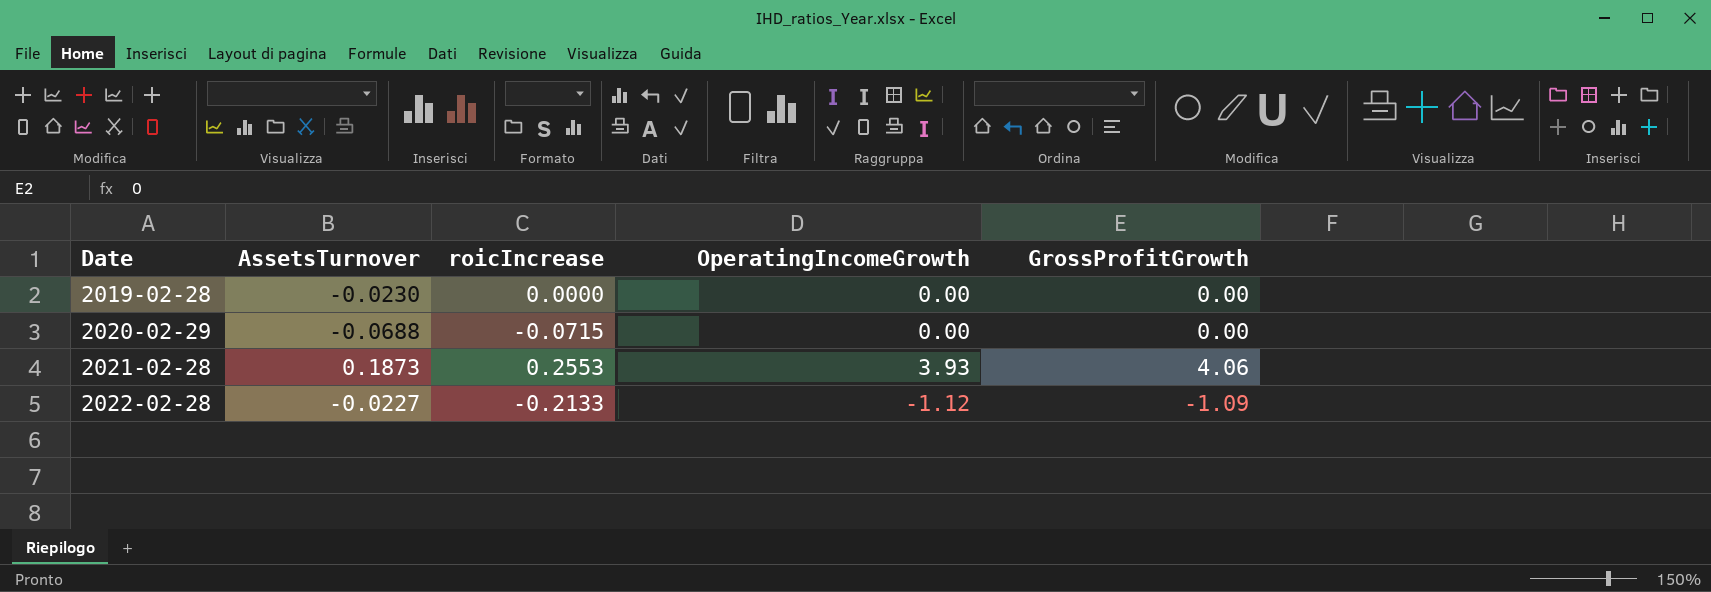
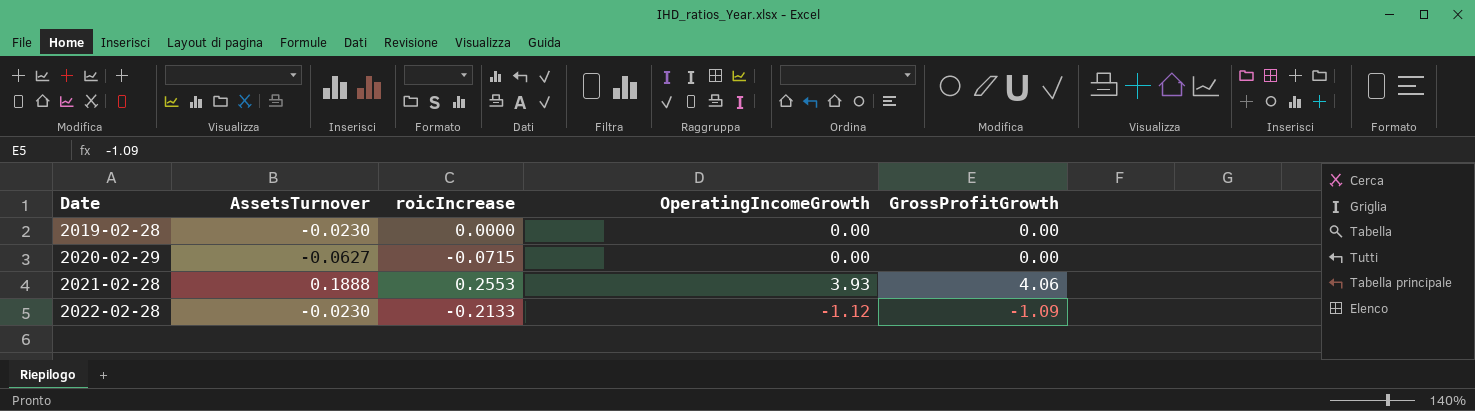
2020-02-29 | AssetsTurnover: -0.0688 -> -0.0627
2021-02-28 | AssetsTurnover: 0.1873 -> 0.1888
2022-02-28 | AssetsTurnover: -0.0227 -> -0.0230

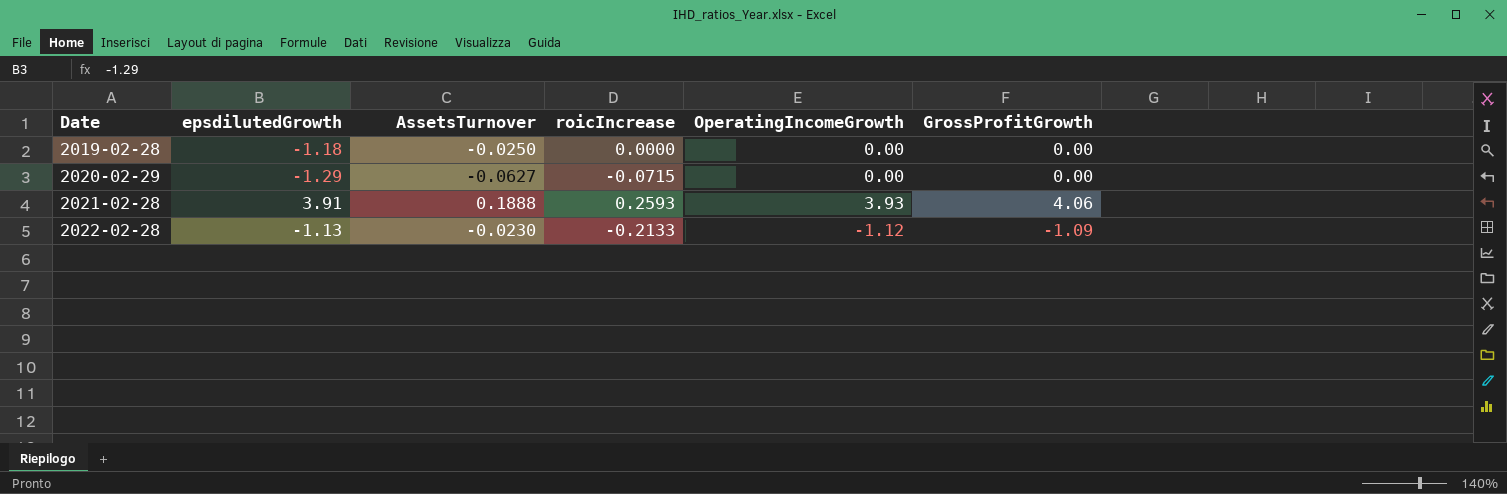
column epsdilutedGrowth | position: none -> 2
2019-02-28 | AssetsTurnover: -0.0230 -> -0.0250
2021-02-28 | roicIncrease: 0.2553 -> 0.2593

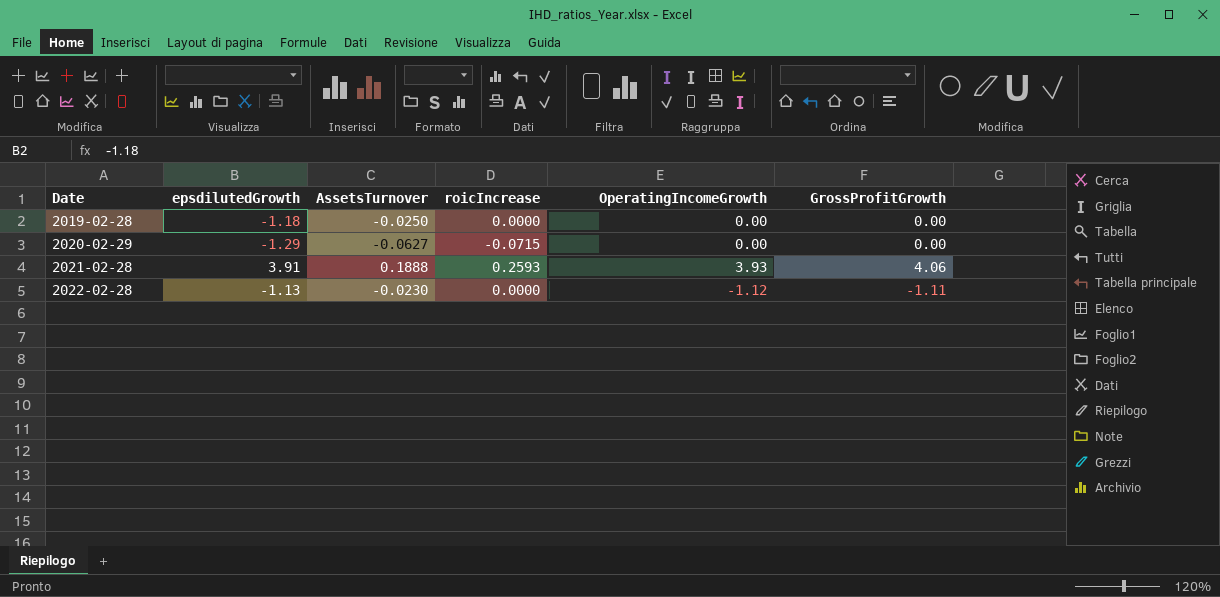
2022-02-28 | roicIncrease: -0.2133 -> 0.0000
2022-02-28 | GrossProfitGrowth: -1.09 -> -1.11

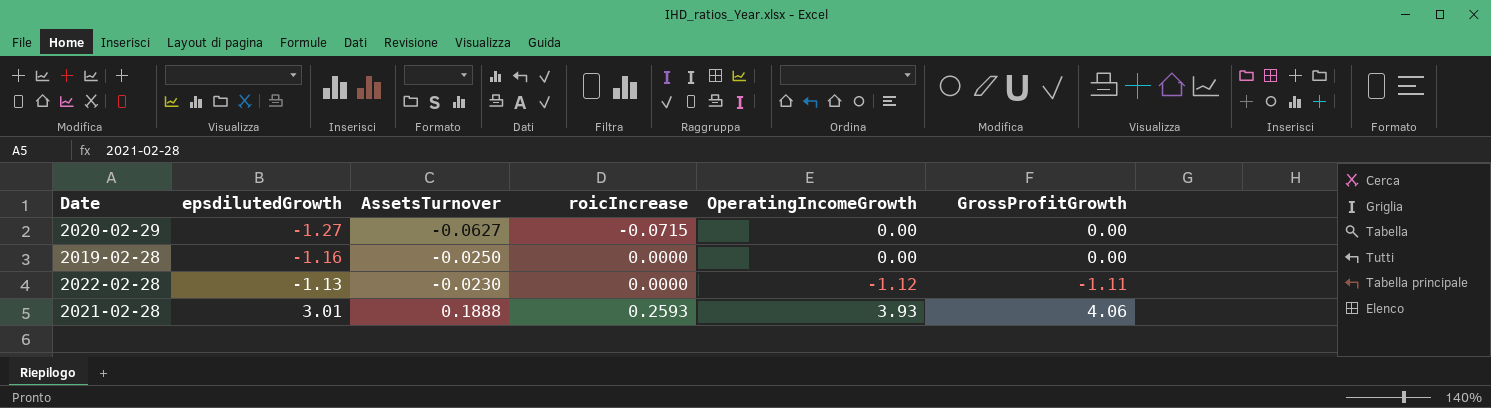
row order: Date ascending -> epsdilutedGrowth ascending
2020-02-29 | epsdilutedGrowth: -1.29 -> -1.27
2019-02-28 | epsdilutedGrowth: -1.18 -> -1.16
2021-02-28 | epsdilutedGrowth: 3.91 -> 3.01

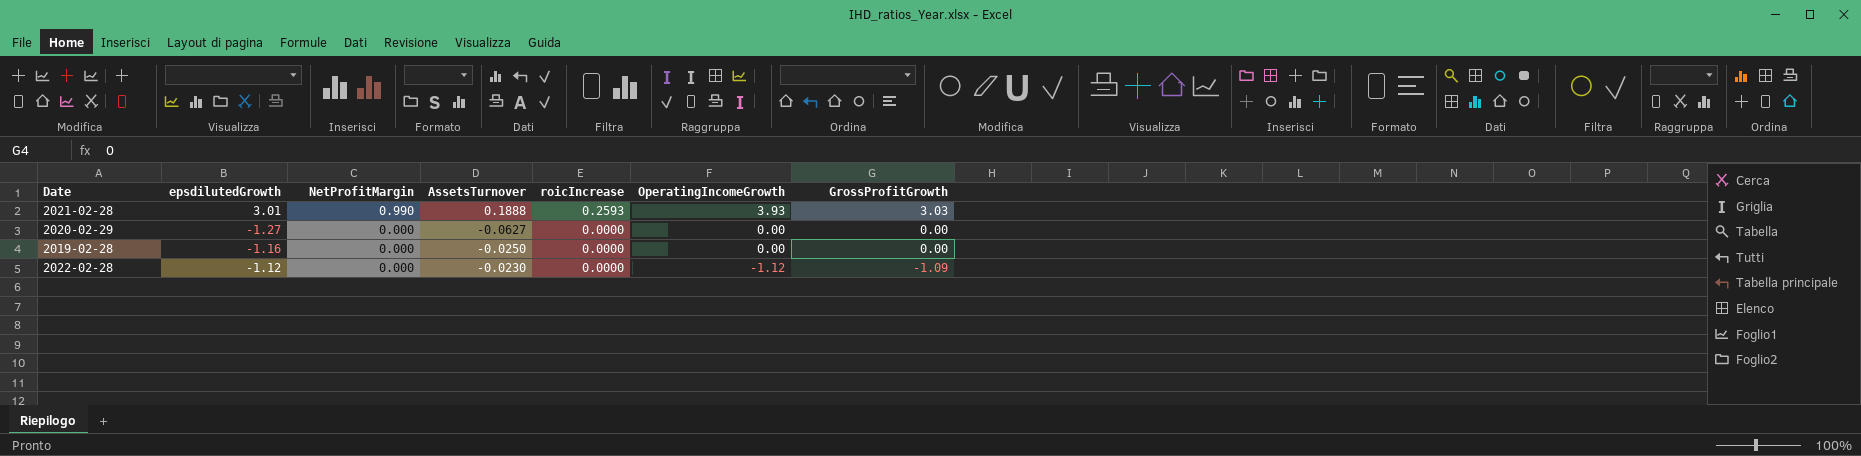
row order: epsdilutedGrowth ascending -> NetProfitMargin descending
column NetProfitMargin | position: none -> 3
2021-02-28 | GrossProfitGrowth: 4.06 -> 3.03
2020-02-29 | roicIncrease: -0.0715 -> 0.0000
2022-02-28 | epsdilutedGrowth: -1.13 -> -1.12
2022-02-28 | GrossProfitGrowth: -1.11 -> -1.09

